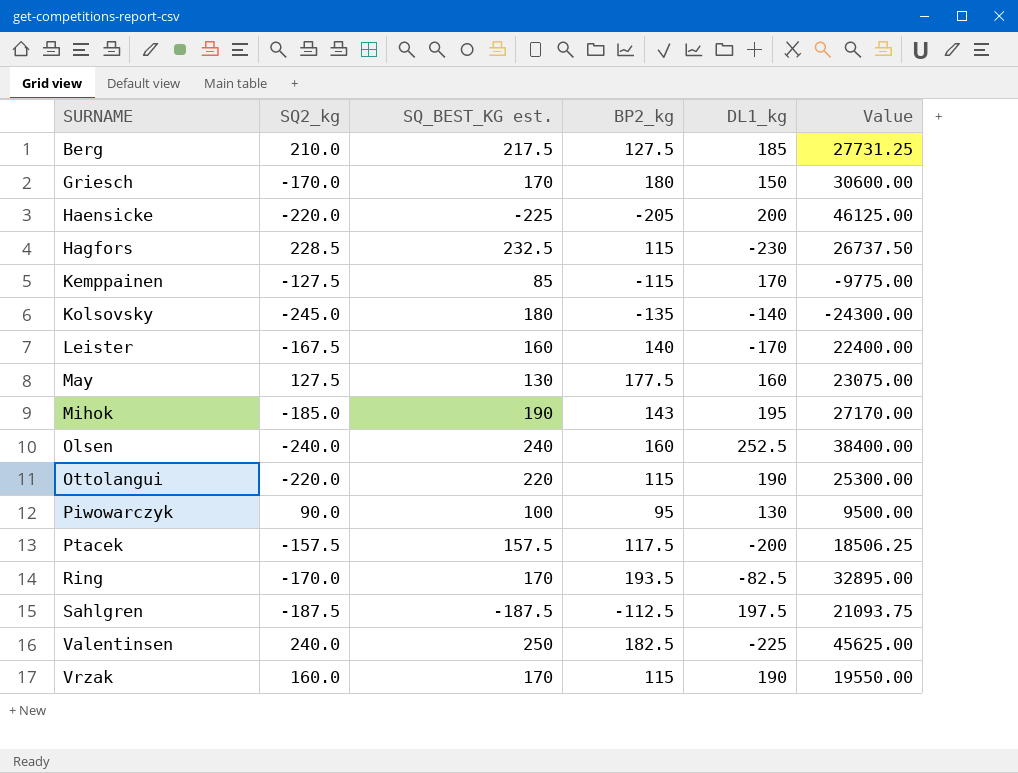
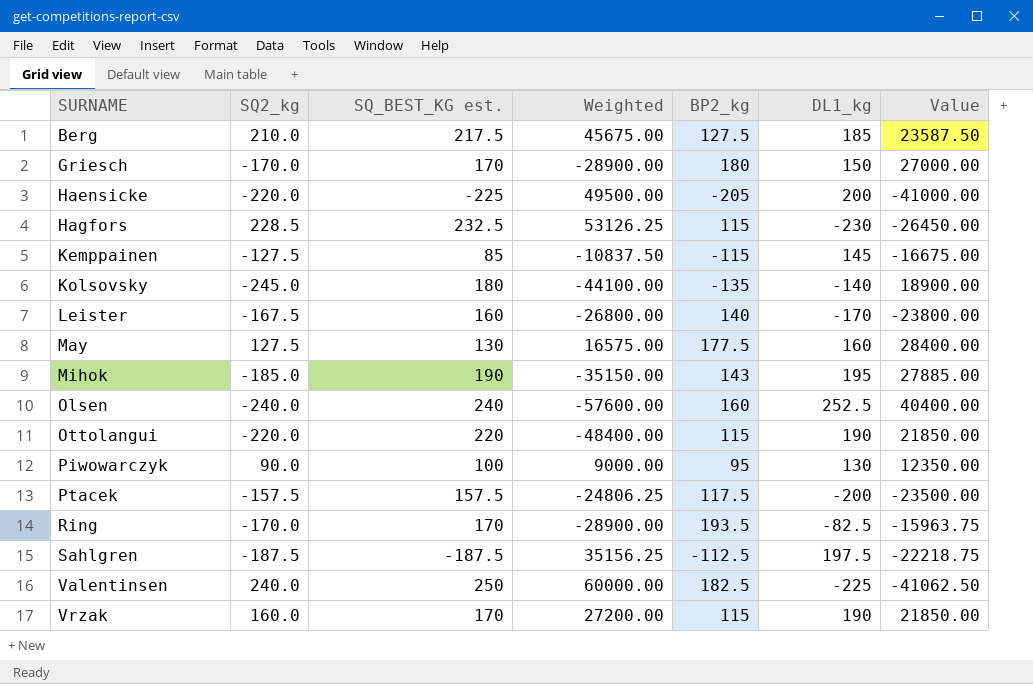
column Weighted | formula: none -> [SQ2_kg] * [SQ_BEST_KG est.]
column Value | formula: [SQ_BEST_KG est.] * [BP2_kg] -> [BP2_kg] * [DL1_kg]
Kemppainen | DL1_kg: 170 -> 145

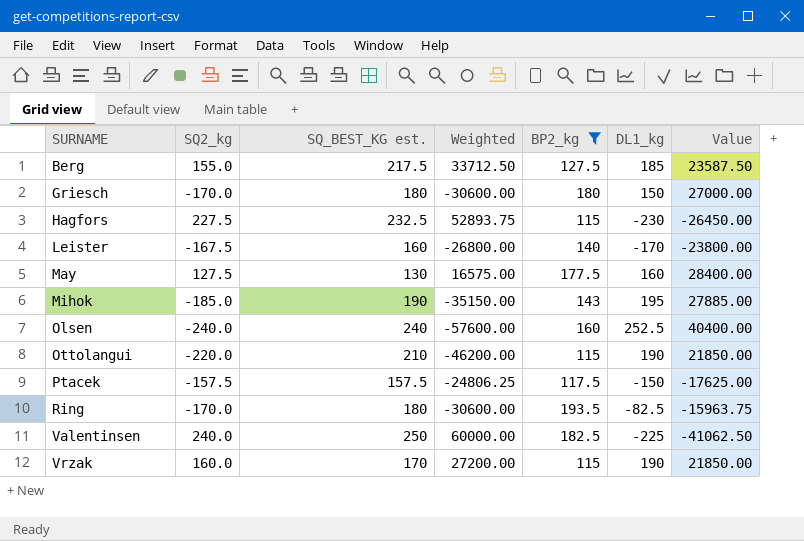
filter: none -> BP2_kg >= 115
Berg | SQ2_kg: 210.0 -> 155.0
Berg | Weighted: 45675.00 -> 33712.50
Griesch | SQ_BEST_KG est.: 170 -> 180
Griesch | Weighted: -28900.00 -> -30600.00
Hagfors | SQ2_kg: 228.5 -> 227.5
Hagfors | Weighted: 53126.25 -> 52893.75
Ottolangui | SQ_BEST_KG est.: 220 -> 210
Ottolangui | Weighted: -48400.00 -> -46200.00
Ptacek | DL1_kg: -200 -> -150
Ptacek | Value: -23500.00 -> -17625.00
Ring | SQ_BEST_KG est.: 170 -> 180
Ring | Weighted: -28900.00 -> -30600.00

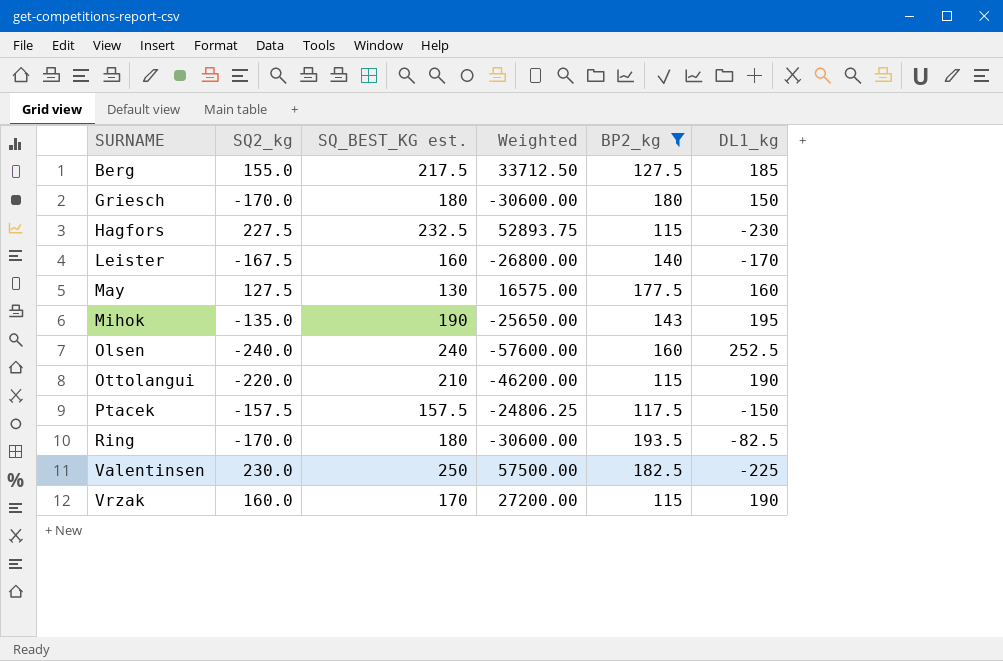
column Value | formula: [BP2_kg] * [DL1_kg] -> none
Mihok | SQ2_kg: -185.0 -> -135.0
Mihok | Weighted: -35150.00 -> -25650.00
Valentinsen | SQ2_kg: 240.0 -> 230.0
Valentinsen | Weighted: 60000.00 -> 57500.00

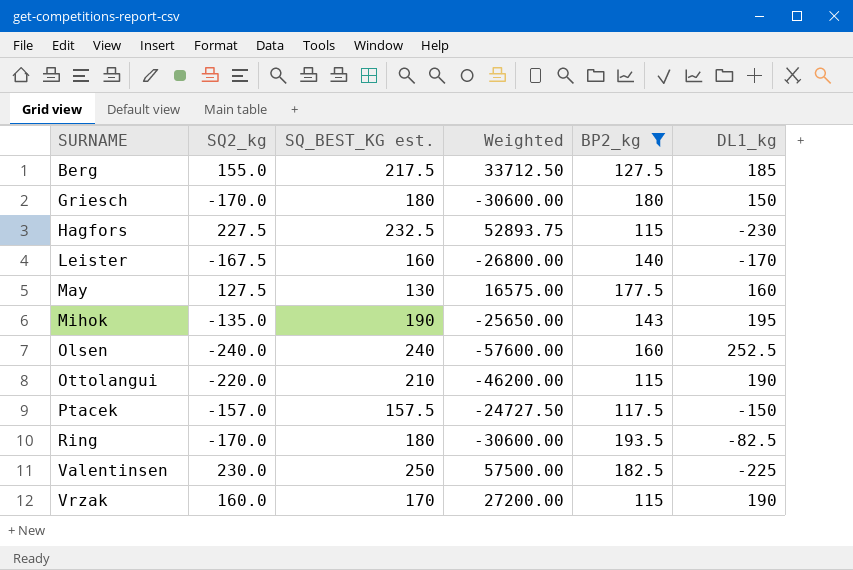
Ptacek | SQ2_kg: -157.5 -> -157.0
Ptacek | Weighted: -24806.25 -> -24727.50

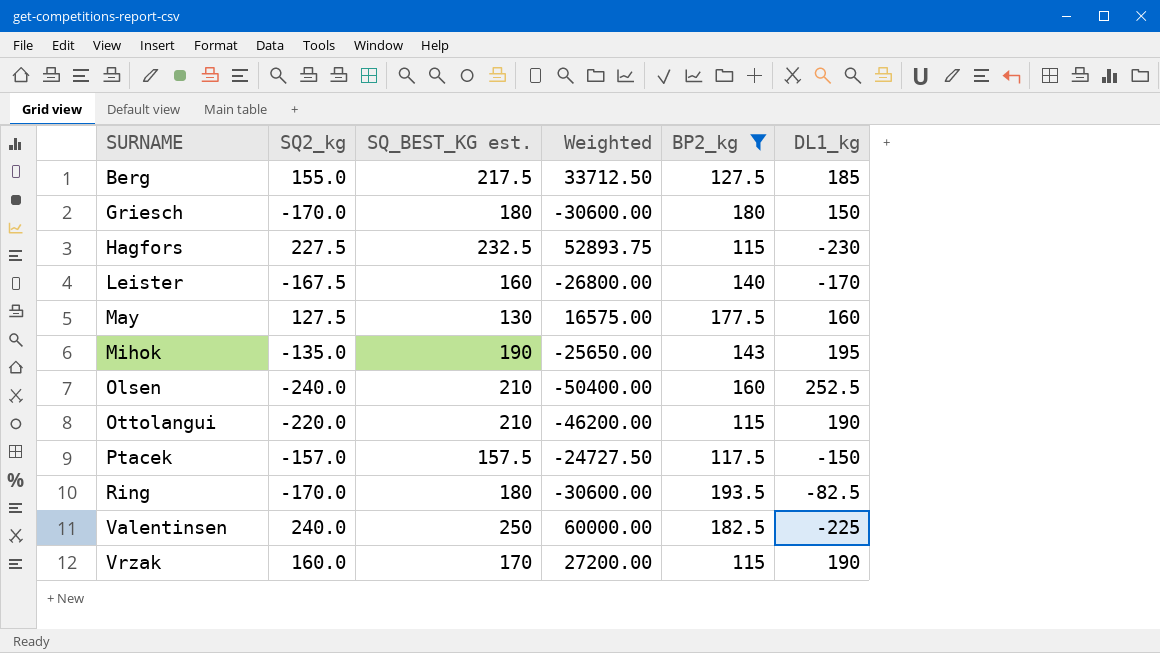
Olsen | SQ_BEST_KG est.: 240 -> 210
Olsen | Weighted: -57600.00 -> -50400.00
Valentinsen | SQ2_kg: 230.0 -> 240.0
Valentinsen | Weighted: 57500.00 -> 60000.00

